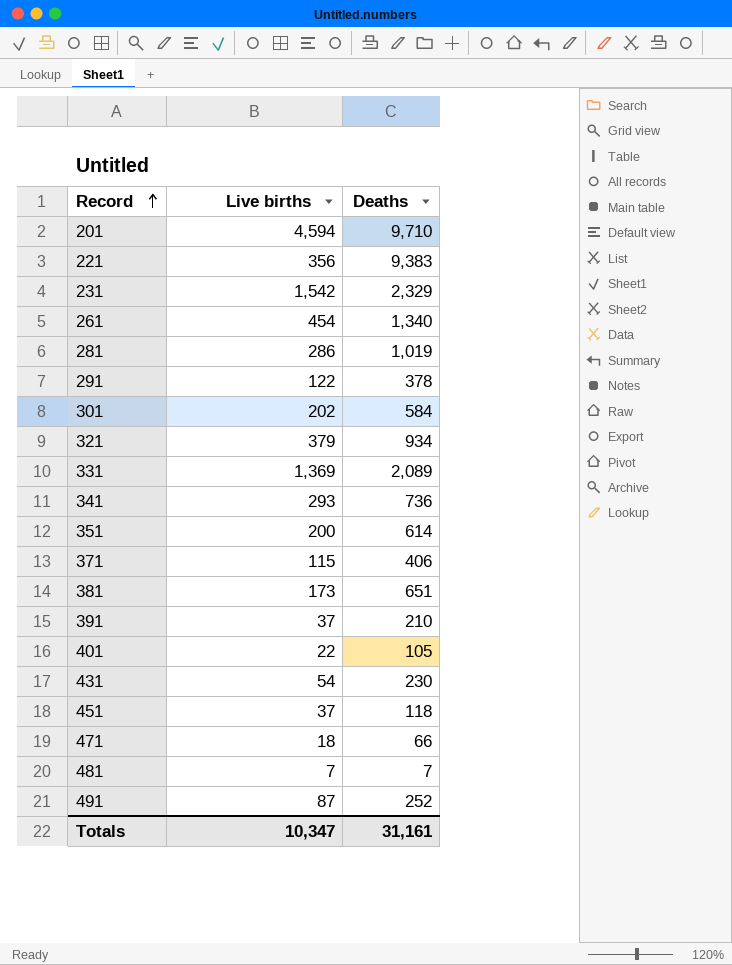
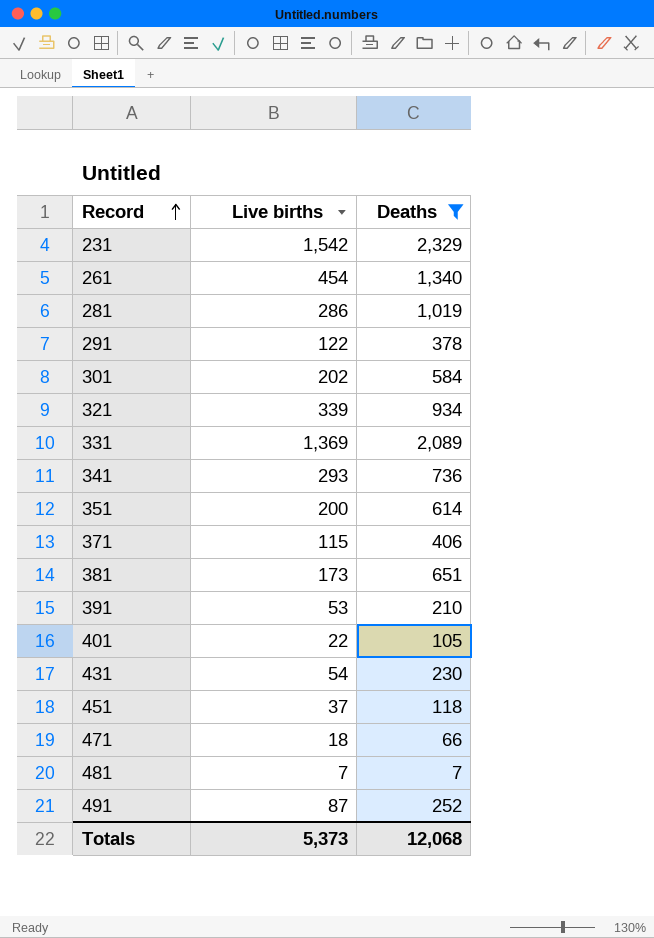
filter: none -> Deaths <= 2,329
321 | Live births: 379 -> 339
391 | Live births: 37 -> 53
Totals | Live births: 10,347 -> 5,373
Totals | Deaths: 31,161 -> 12,068

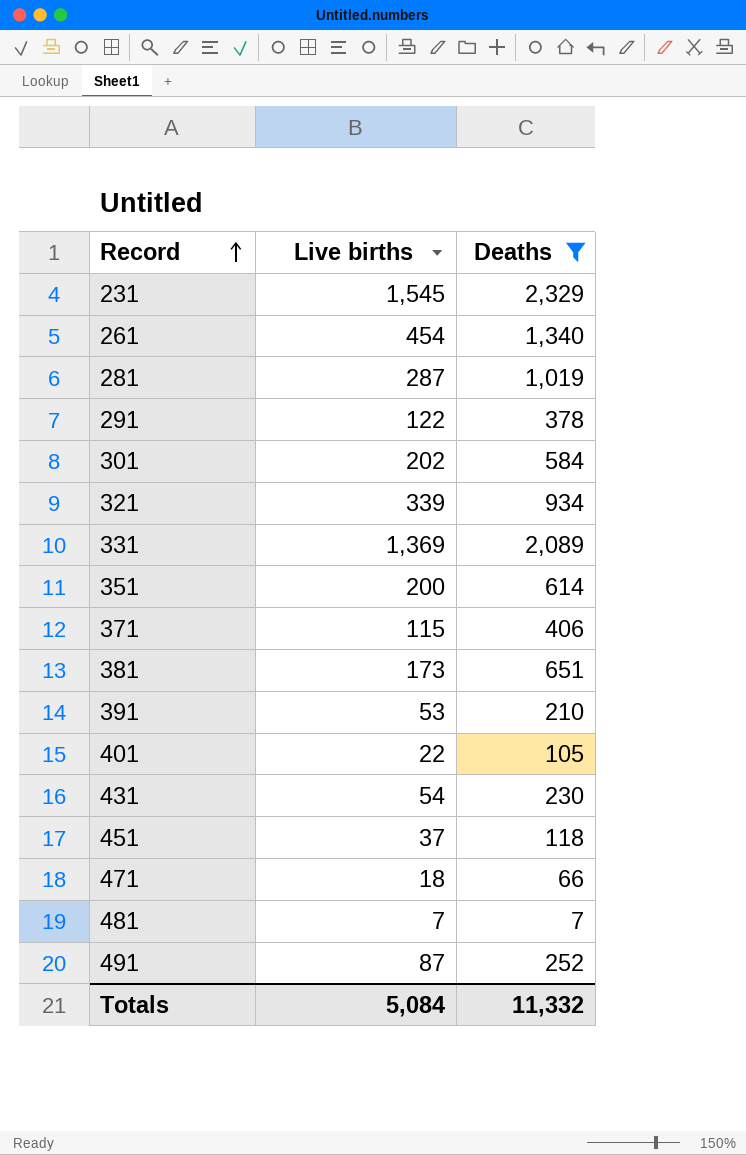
row 341: 293 | 736 -> none
231 | Live births: 1,542 -> 1,545
281 | Live births: 286 -> 287
Totals | Live births: 5,373 -> 5,084
Totals | Deaths: 12,068 -> 11,332

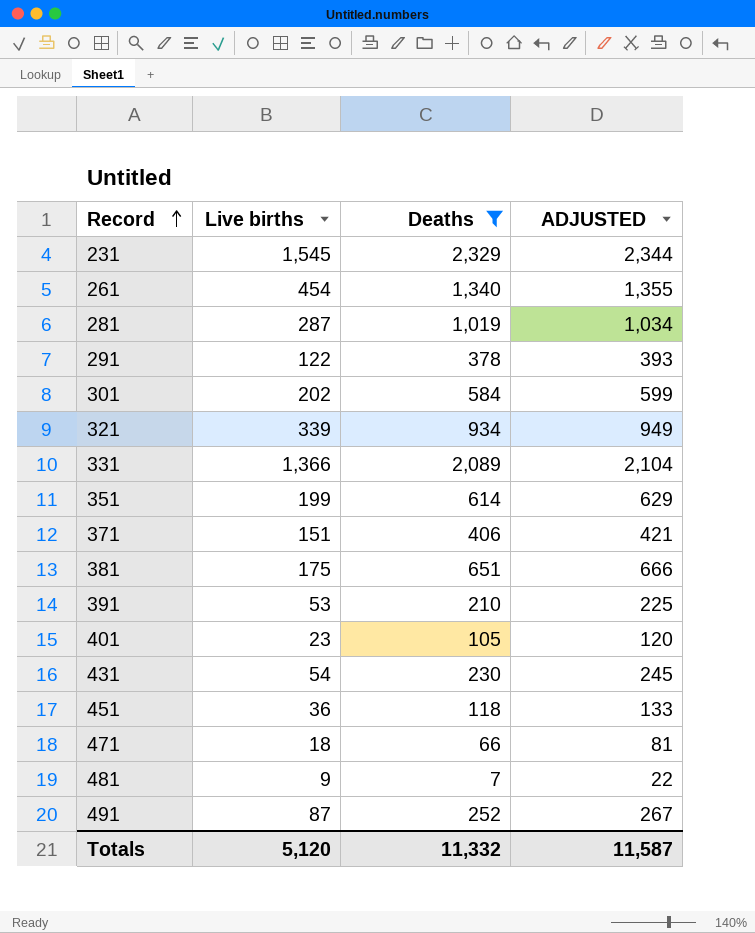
column ADJUSTED | formula: none -> [Deaths] + 15
331 | Live births: 1,369 -> 1,366
351 | Live births: 200 -> 199
371 | Live births: 115 -> 151
381 | Live births: 173 -> 175
401 | Live births: 22 -> 23
451 | Live births: 37 -> 36
481 | Live births: 7 -> 9
Totals | Live births: 5,084 -> 5,120

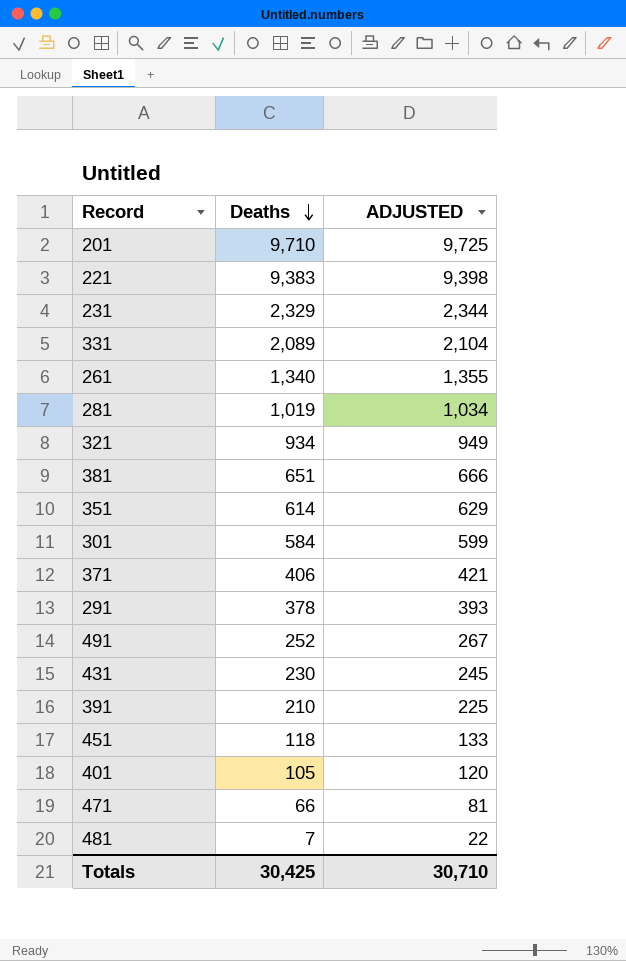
filter: Deaths <= 2,329 -> none
row order: Record ascending -> Deaths descending
column Live births | position: 2 -> none
Totals | Deaths: 11,332 -> 30,425
Totals | ADJUSTED: 11,587 -> 30,710

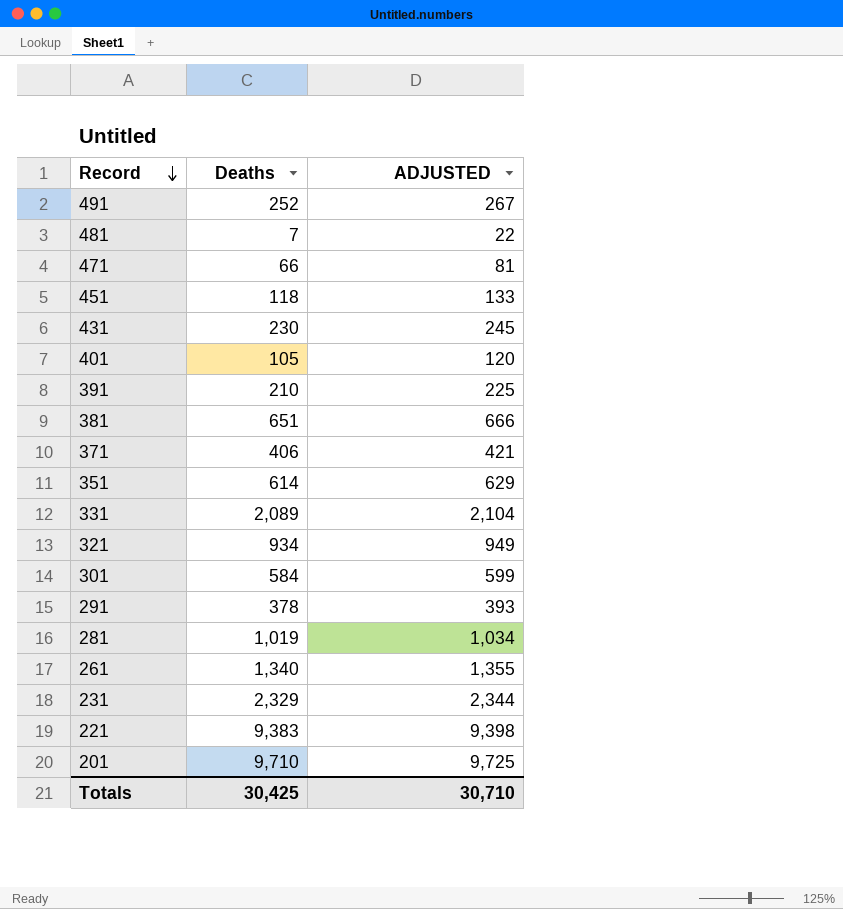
row order: Deaths descending -> Record descending

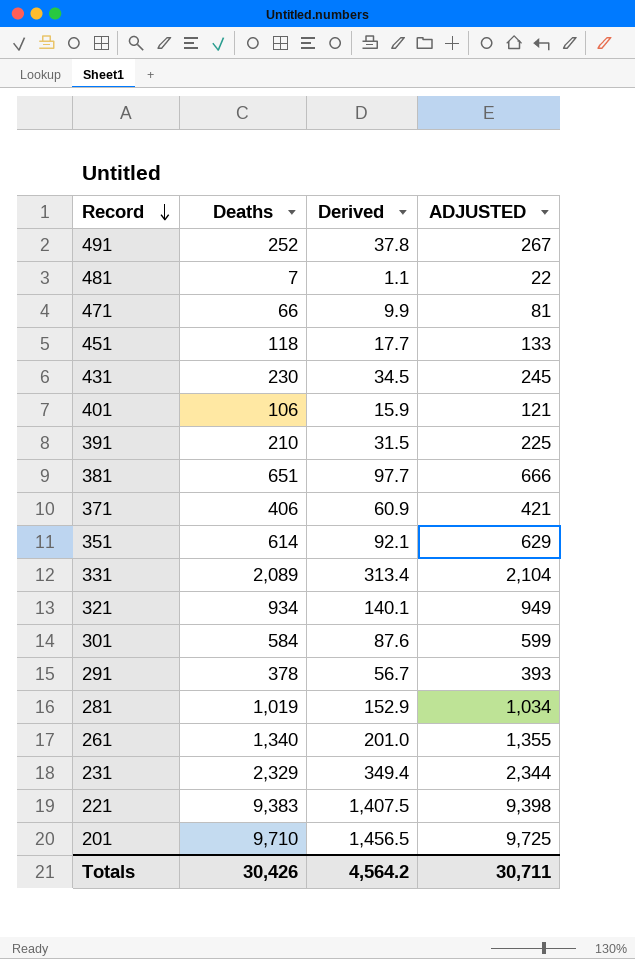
column Derived | formula: none -> [Deaths] * 0.15
401 | Deaths: 105 -> 106
401 | ADJUSTED: 120 -> 121
Totals | Deaths: 30,425 -> 30,426
Totals | ADJUSTED: 30,710 -> 30,711

